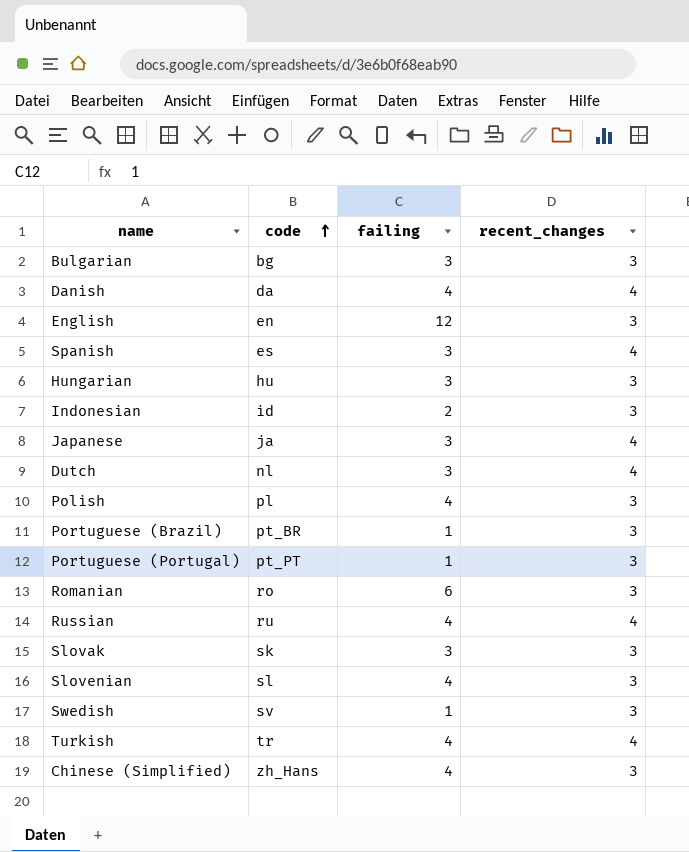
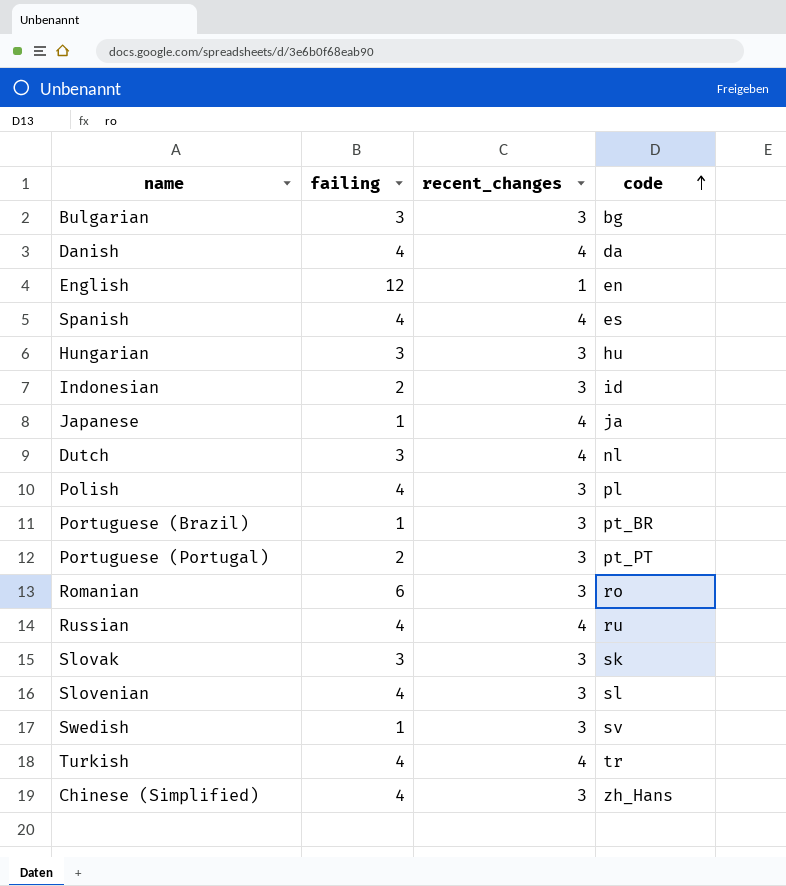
column code | position: 2 -> 4
English | recent_changes: 3 -> 1
Spanish | failing: 3 -> 4
Japanese | failing: 3 -> 1
Portuguese (Portugal) | failing: 1 -> 2

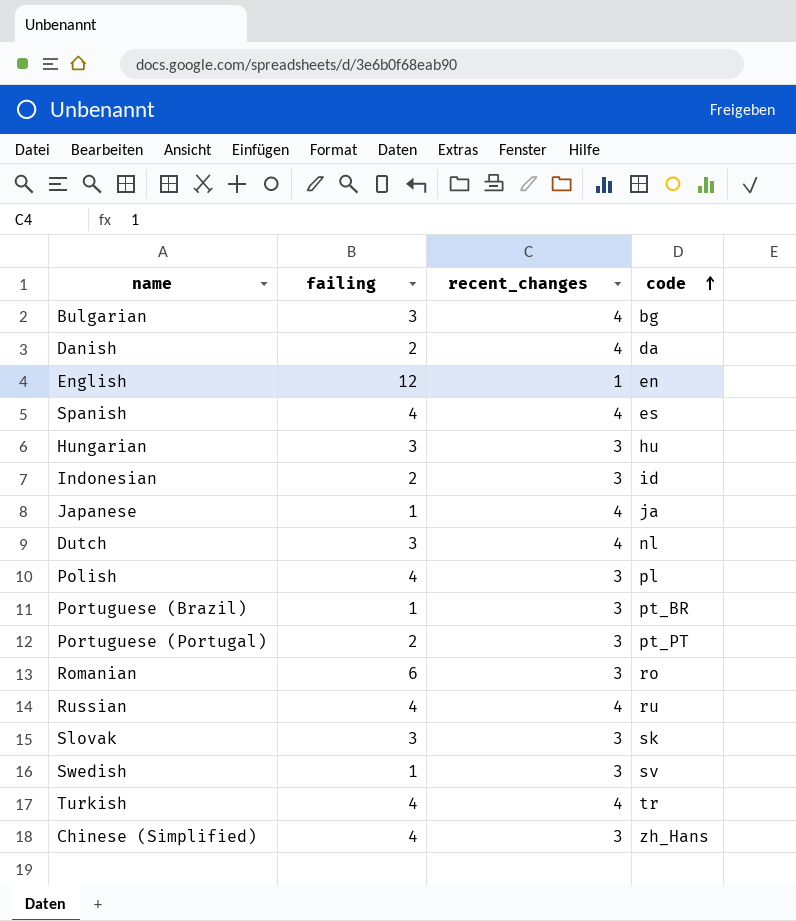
row Slovenian: 4 | 3 | sl -> none
Bulgarian | recent_changes: 3 -> 4
Danish | failing: 4 -> 2

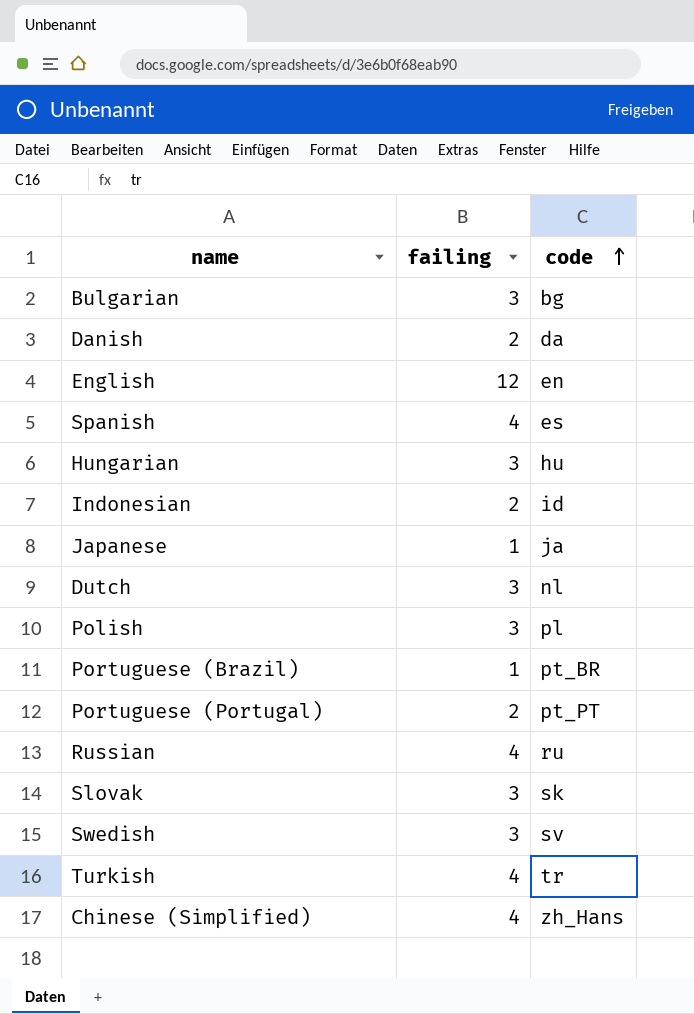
column recent_changes | position: 3 -> none
row Romanian: 6 | 3 | ro -> none
Polish | failing: 4 -> 3
Swedish | failing: 1 -> 3

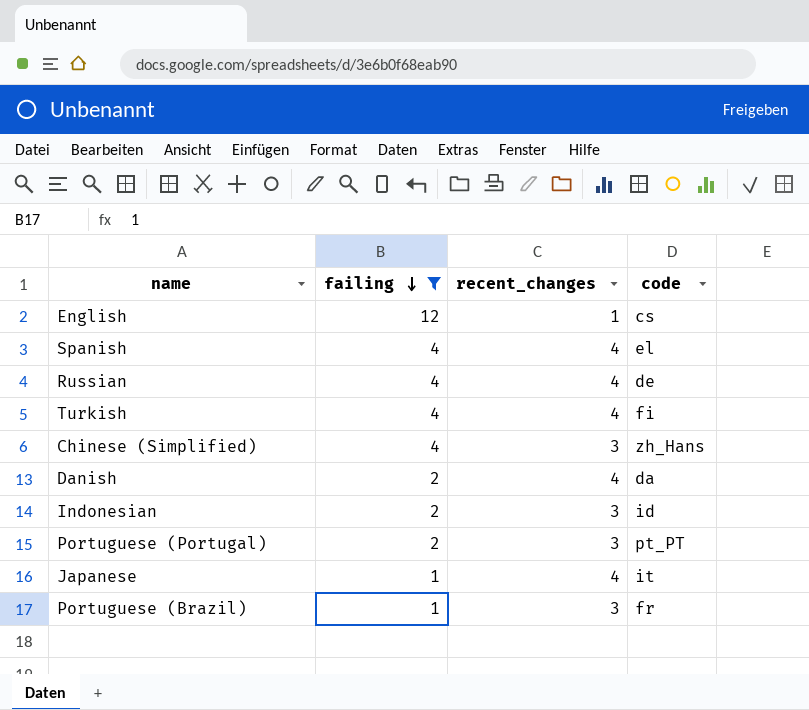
filter: none -> failing != 3
row order: code ascending -> failing descending
column recent_changes | position: none -> 3
English | code: en -> cs
Spanish | code: es -> el
Russian | code: ru -> de
Turkish | code: tr -> fi
Japanese | code: ja -> it
Portuguese (Brazil) | code: pt_BR -> fr

